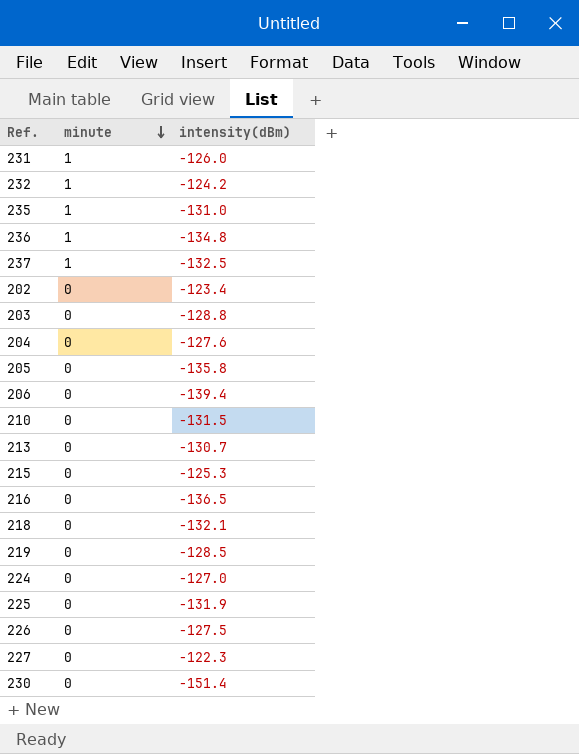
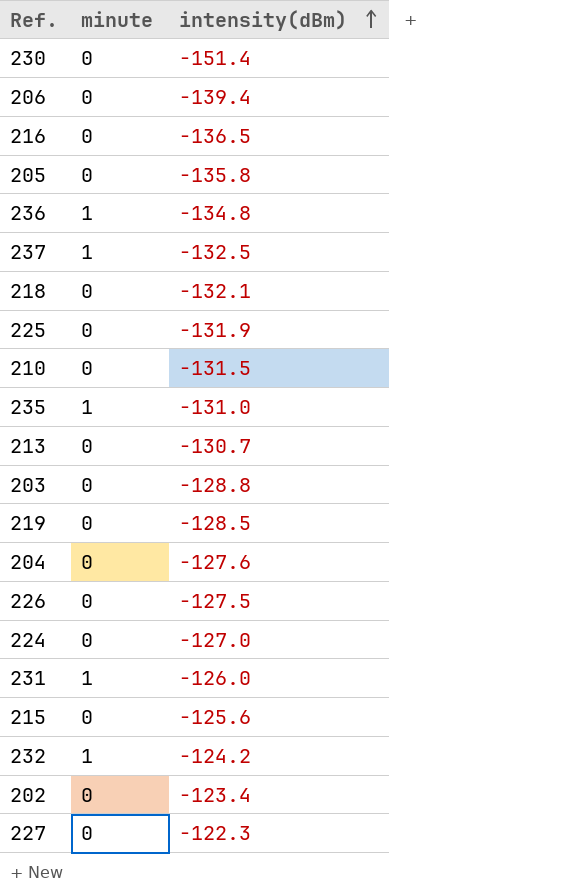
row order: minute descending -> intensity(dBm) ascending
215 | intensity(dBm): -125.3 -> -125.6

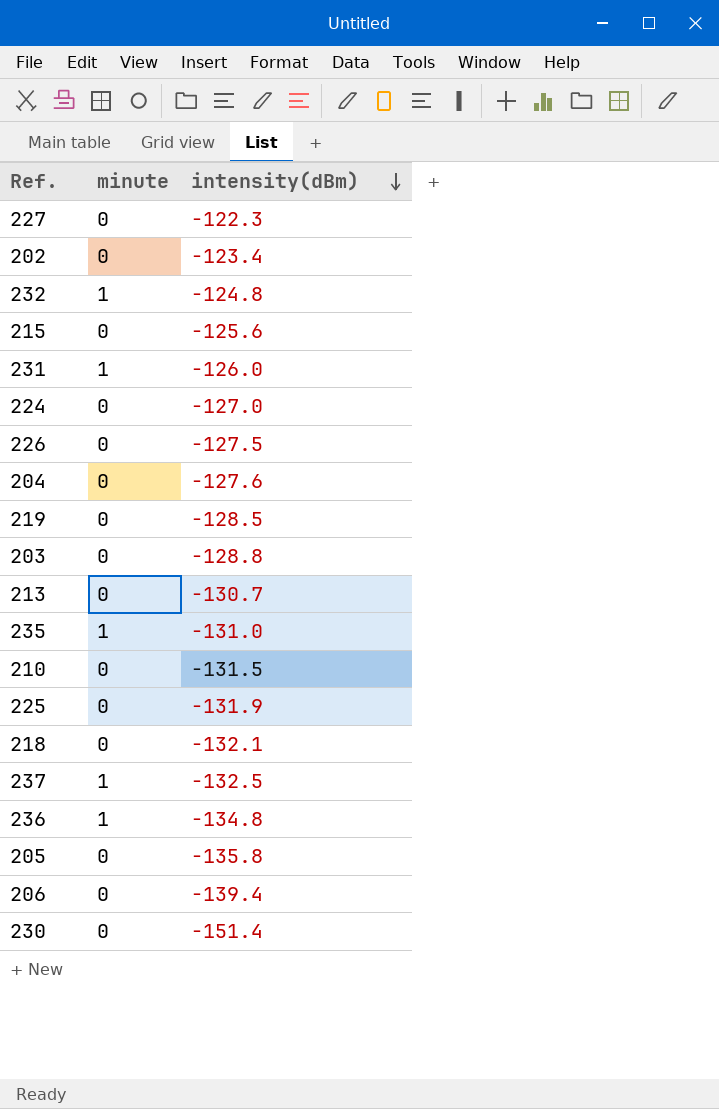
row order: intensity(dBm) ascending -> intensity(dBm) descending
row 216: 0 | -136.5 -> none
232 | intensity(dBm): -124.2 -> -124.8

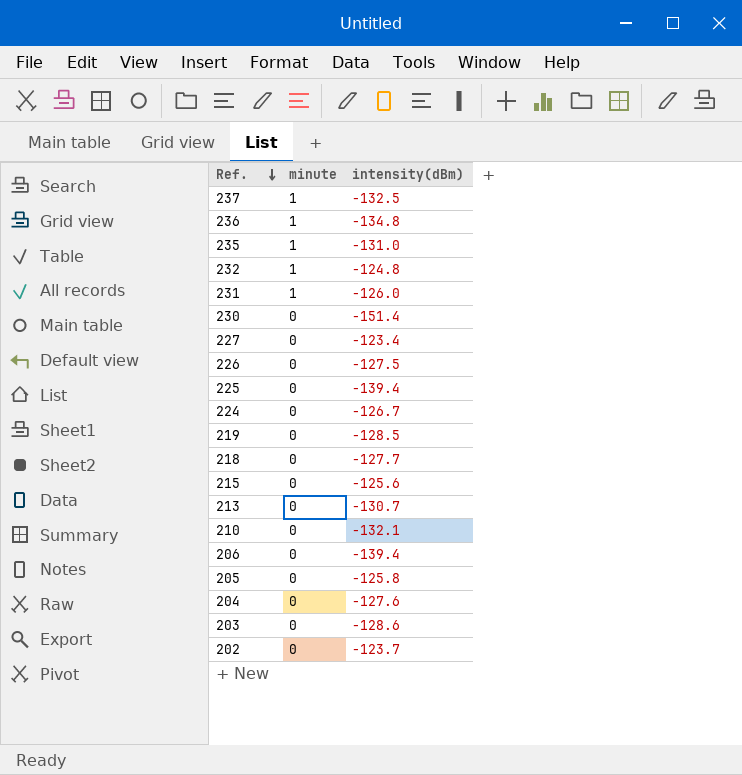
row order: intensity(dBm) descending -> Ref. descending
227 | intensity(dBm): -122.3 -> -123.4
225 | intensity(dBm): -131.9 -> -139.4
224 | intensity(dBm): -127.0 -> -126.7
218 | intensity(dBm): -132.1 -> -127.7
210 | intensity(dBm): -131.5 -> -132.1
205 | intensity(dBm): -135.8 -> -125.8
203 | intensity(dBm): -128.8 -> -128.6
202 | intensity(dBm): -123.4 -> -123.7

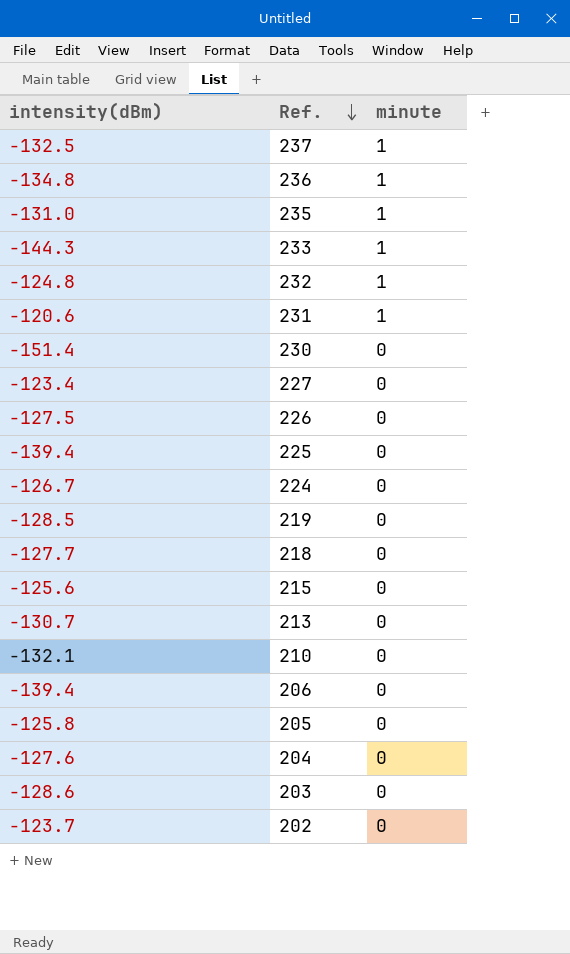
column intensity(dBm) | position: 3 -> 1
row 233: none -> -144.3 | 1
231 | intensity(dBm): -126.0 -> -120.6

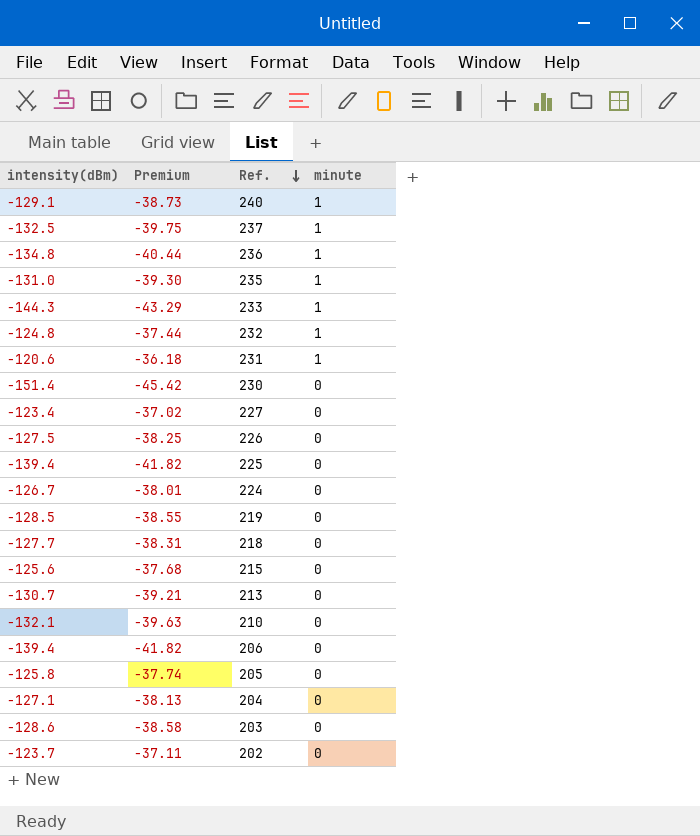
column Premium | formula: none -> [intensity(dBm)] * 0.3
row 240: none -> -129.1 | -38.73 | 1
204 | intensity(dBm): -127.6 -> -127.1

